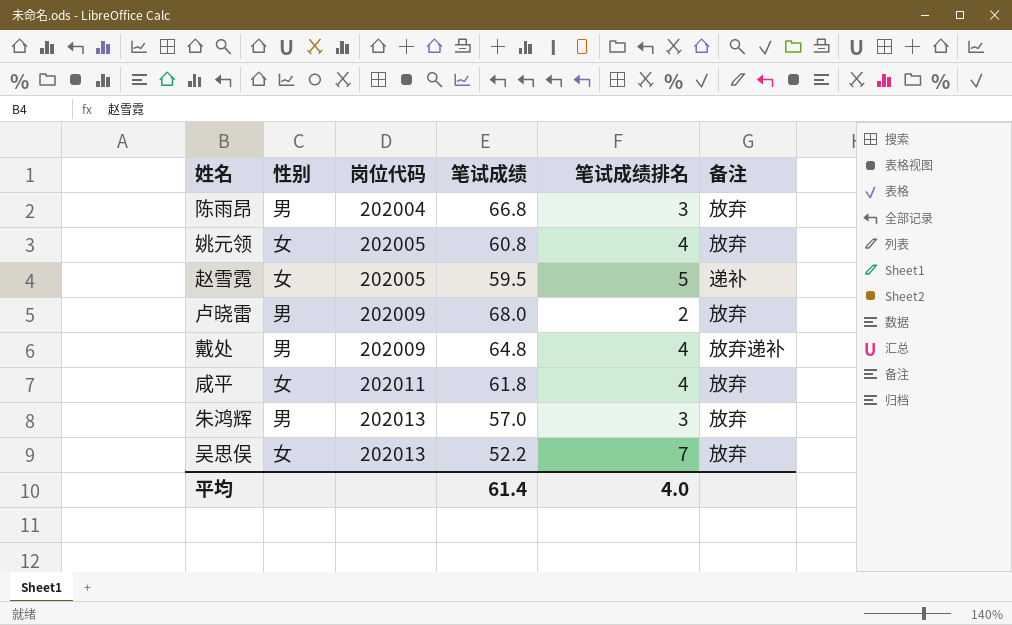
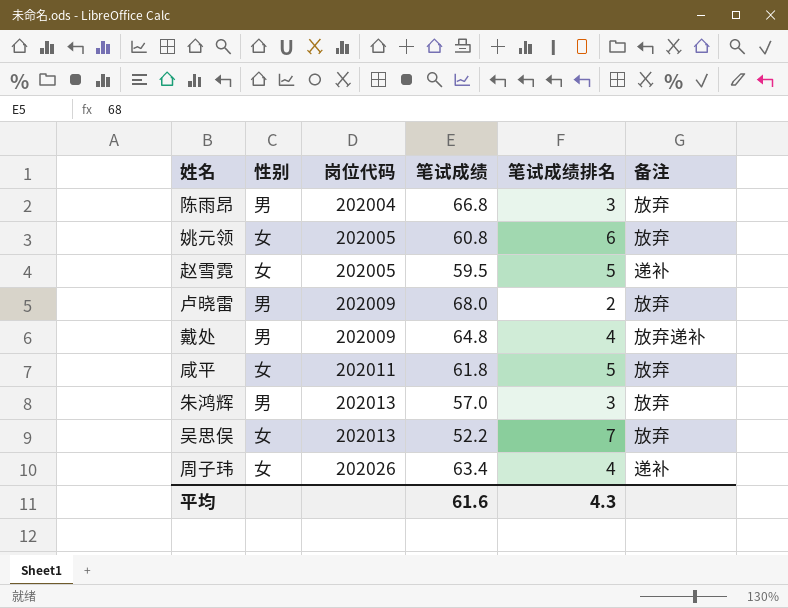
姚元领 | 笔试成绩排名: 4 -> 6
咸平 | 笔试成绩排名: 4 -> 5
row 周子玮: none -> 女 | 202026 | 63.4 | 4 | 递补
平均 | 笔试成绩: 61.4 -> 61.6
平均 | 笔试成绩排名: 4.0 -> 4.3

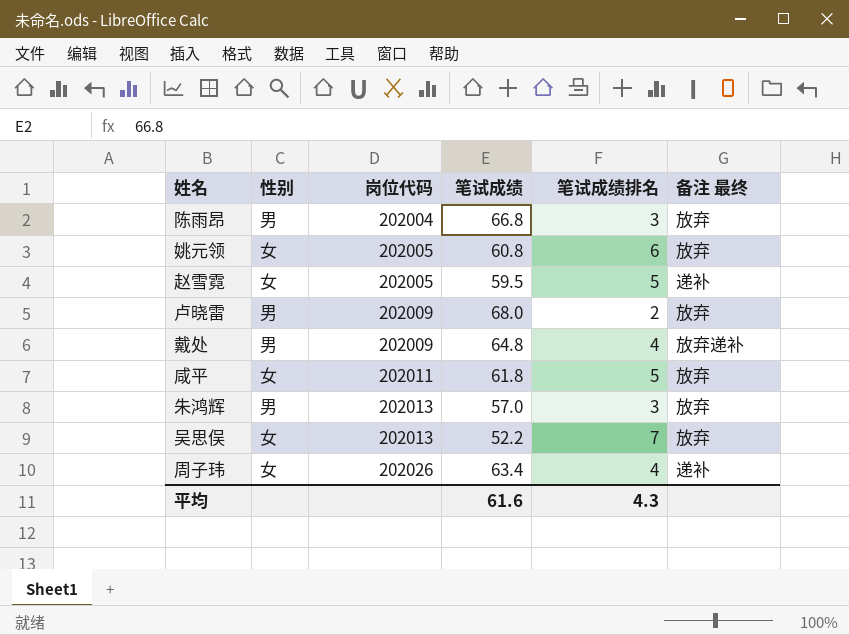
column name: 备注 -> 备注 最终

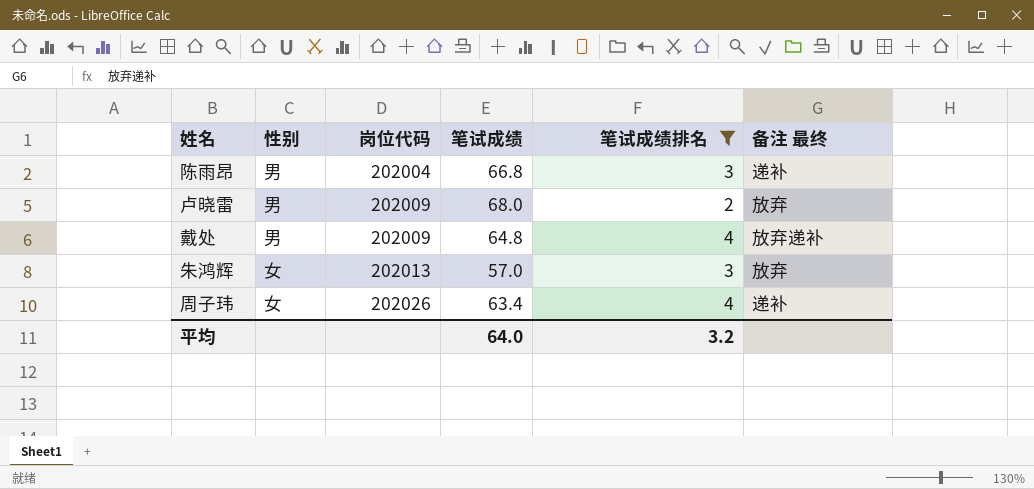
filter: none -> 笔试成绩排名 <= 4
陈雨昂 | 备注 最终: 放弃 -> 递补
朱鸿辉 | 性别: 男 -> 女
平均 | 笔试成绩: 61.6 -> 64.0
平均 | 笔试成绩排名: 4.3 -> 3.2

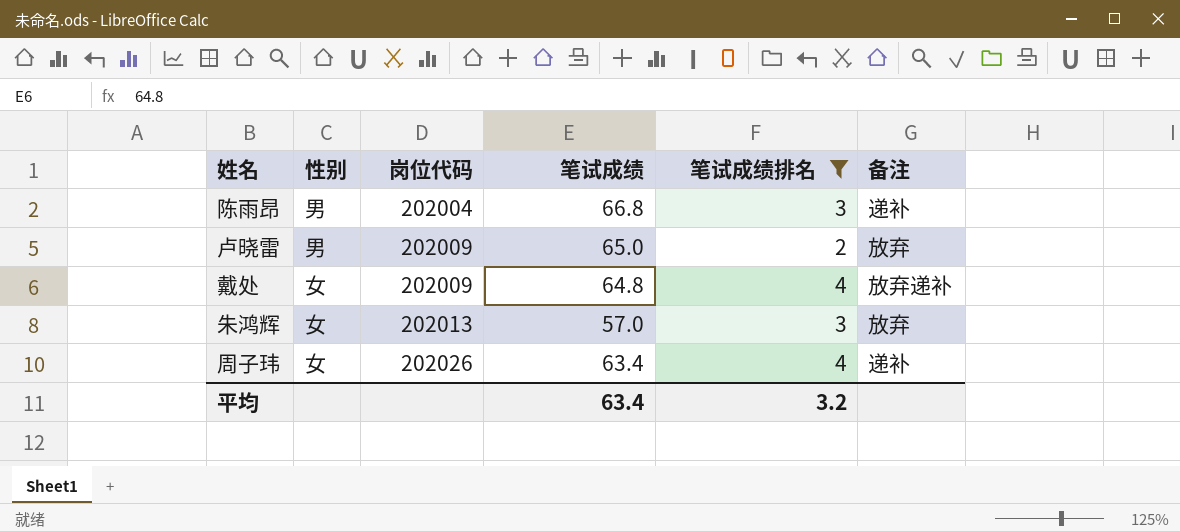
column name: 备注 最终 -> 备注
卢晓雷 | 笔试成绩: 68.0 -> 65.0
戴处 | 性别: 男 -> 女
平均 | 笔试成绩: 64.0 -> 63.4

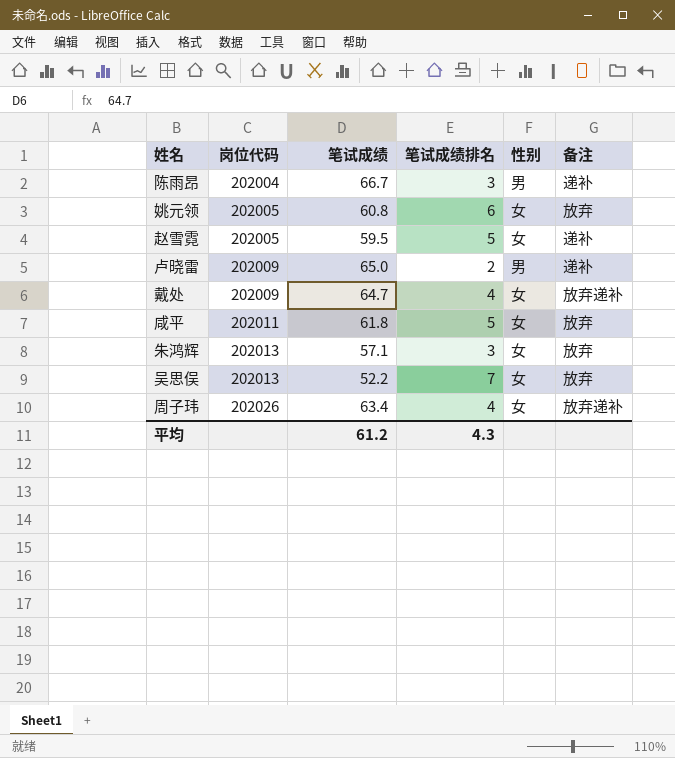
filter: 笔试成绩排名 <= 4 -> none
column 性别 | position: 2 -> 5
陈雨昂 | 笔试成绩: 66.8 -> 66.7
卢晓雷 | 备注: 放弃 -> 递补
戴处 | 笔试成绩: 64.8 -> 64.7
朱鸿辉 | 笔试成绩: 57.0 -> 57.1
周子玮 | 备注: 递补 -> 放弃递补
平均 | 笔试成绩: 63.4 -> 61.2
平均 | 笔试成绩排名: 3.2 -> 4.3

